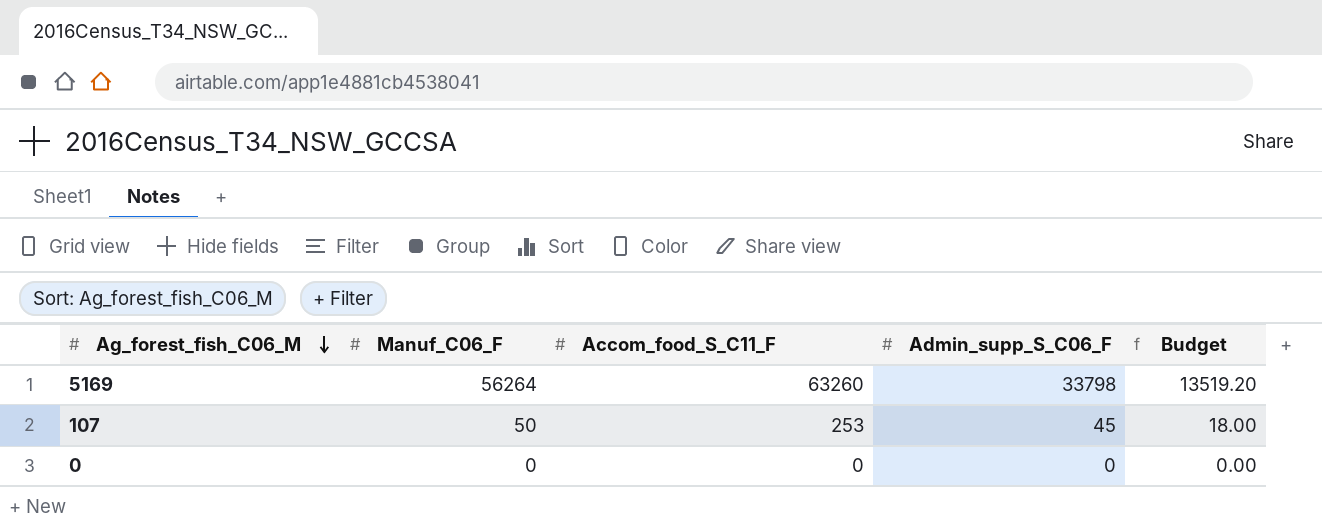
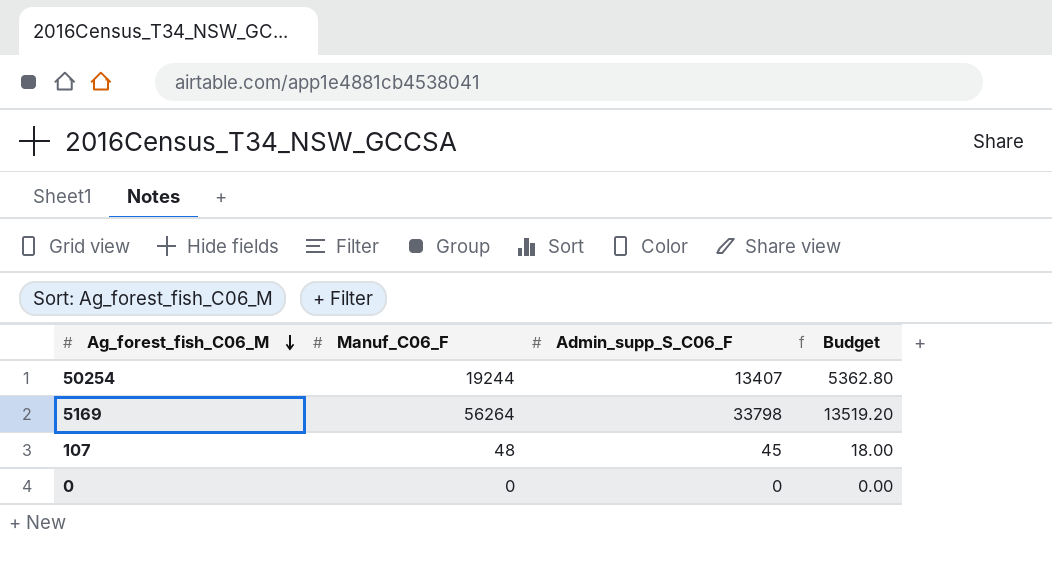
column Accom_food_S_C11_F | position: 3 -> none
row 50254: none -> 19244 | 13407 | 5362.80
107 | Manuf_C06_F: 50 -> 48

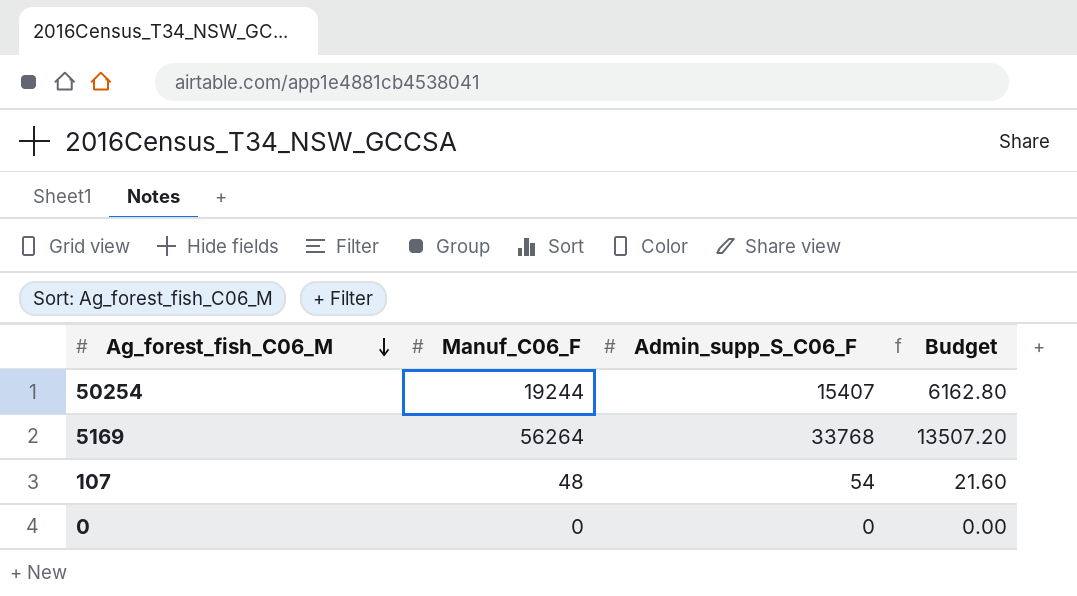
50254 | Admin_supp_S_C06_F: 13407 -> 15407
50254 | Budget: 5362.80 -> 6162.80
5169 | Admin_supp_S_C06_F: 33798 -> 33768
5169 | Budget: 13519.20 -> 13507.20
107 | Admin_supp_S_C06_F: 45 -> 54
107 | Budget: 18.00 -> 21.60

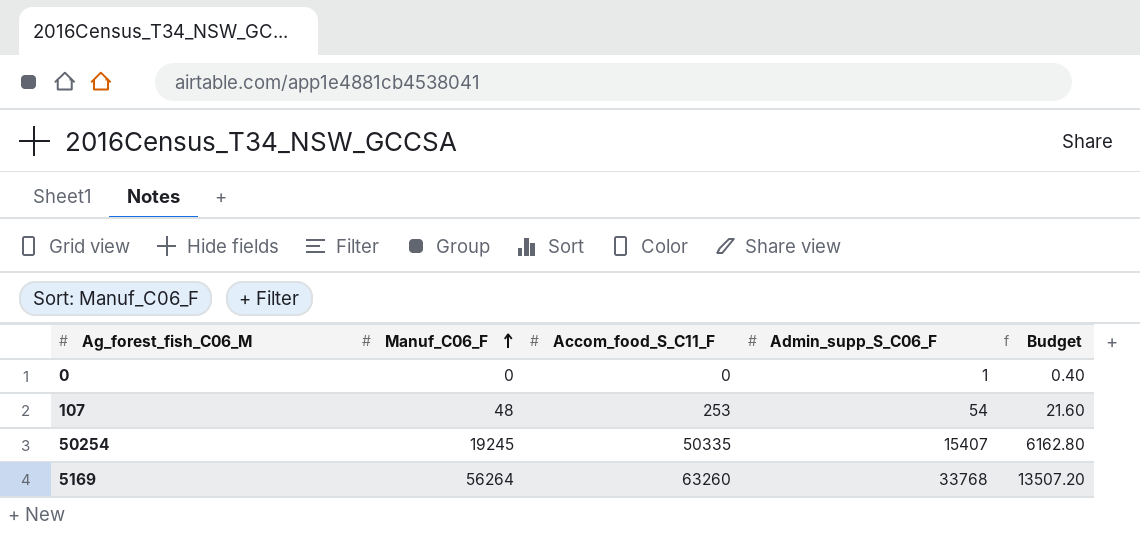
row order: Ag_forest_fish_C06_M descending -> Manuf_C06_F ascending
column Accom_food_S_C11_F | position: none -> 3
0 | Admin_supp_S_C06_F: 0 -> 1
0 | Budget: 0.00 -> 0.40
50254 | Manuf_C06_F: 19244 -> 19245

